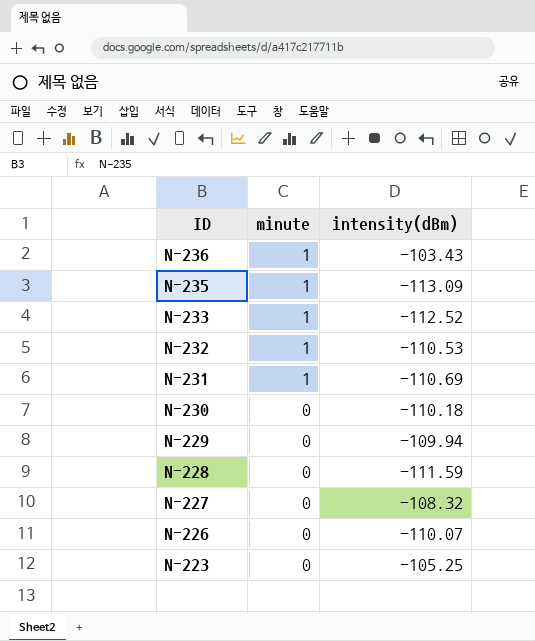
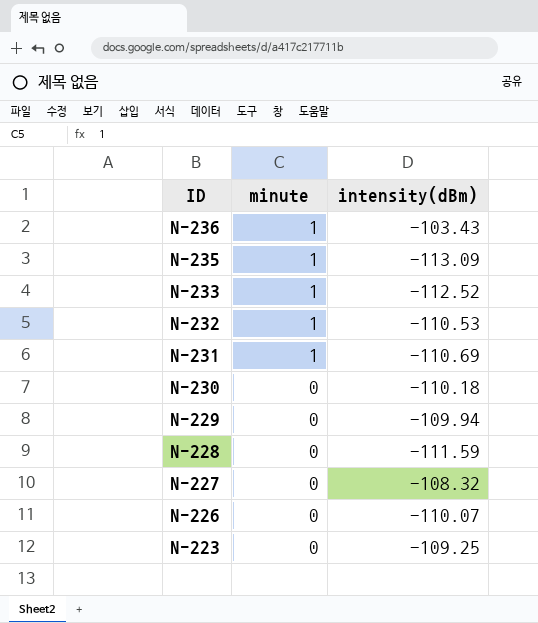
N-223 | intensity(dBm): -105.25 -> -109.25

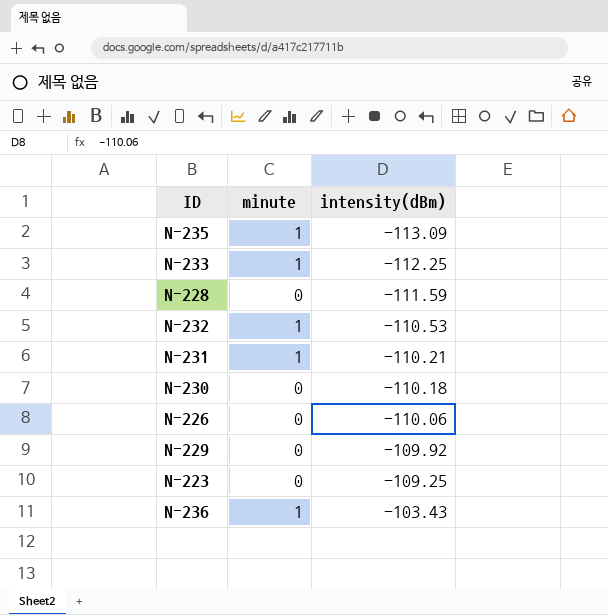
row order: ID descending -> intensity(dBm) ascending
row N-227: 0 | -108.32 -> none
N-233 | intensity(dBm): -112.52 -> -112.25
N-231 | intensity(dBm): -110.69 -> -110.21
N-226 | intensity(dBm): -110.07 -> -110.06
N-229 | intensity(dBm): -109.94 -> -109.92

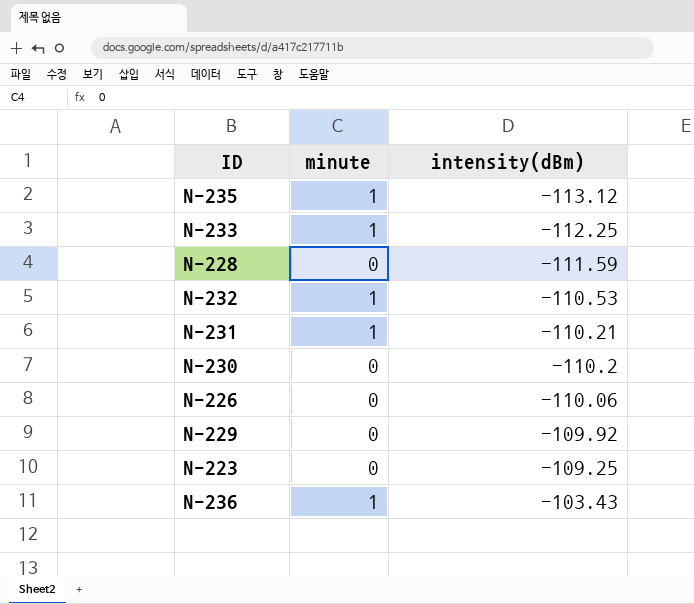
N-235 | intensity(dBm): -113.09 -> -113.12
N-230 | intensity(dBm): -110.18 -> -110.2

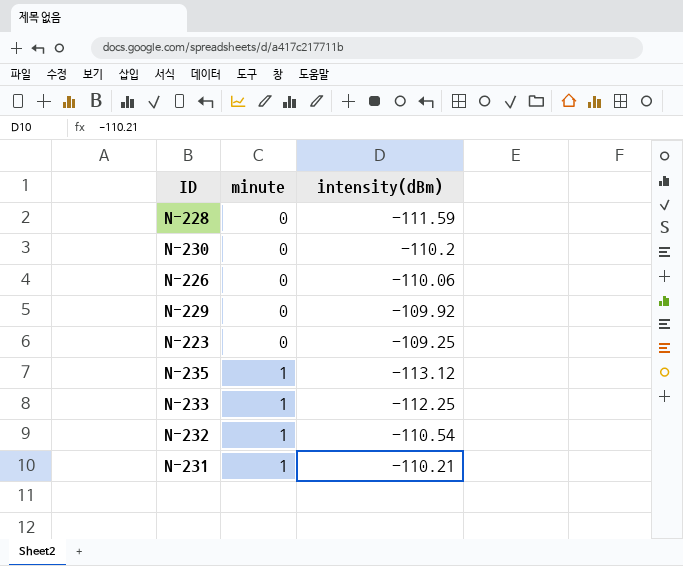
row order: intensity(dBm) ascending -> minute ascending
row N-236: 1 | -103.43 -> none
N-232 | intensity(dBm): -110.53 -> -110.54

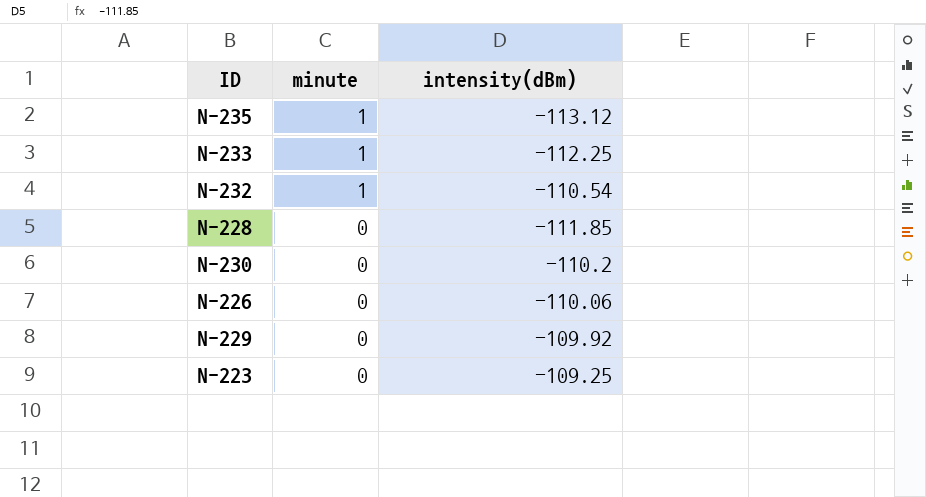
row order: minute ascending -> minute descending
row N-231: 1 | -110.21 -> none
N-228 | intensity(dBm): -111.59 -> -111.85

